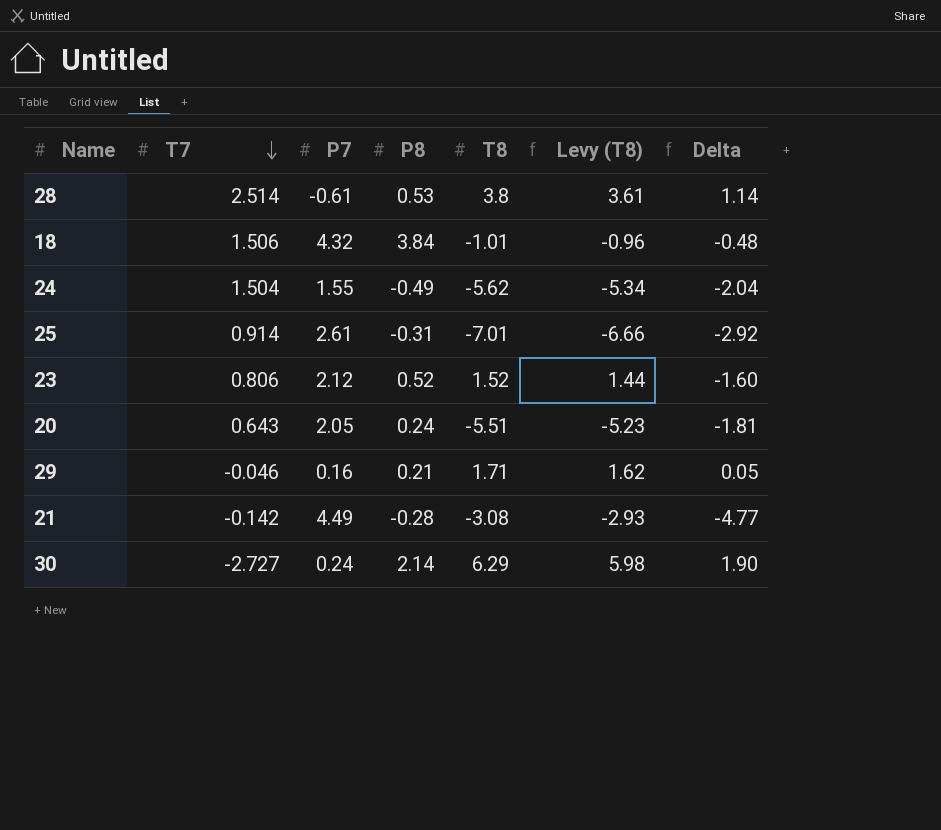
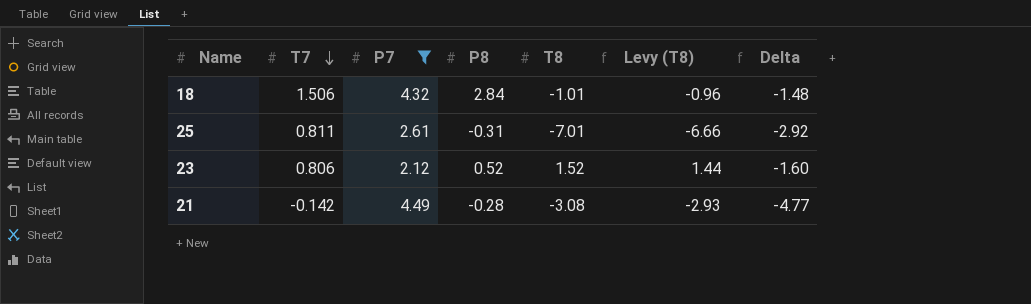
filter: none -> P7 >= 2.12
18 | P8: 3.84 -> 2.84
18 | Delta: -0.48 -> -1.48
25 | T7: 0.914 -> 0.811

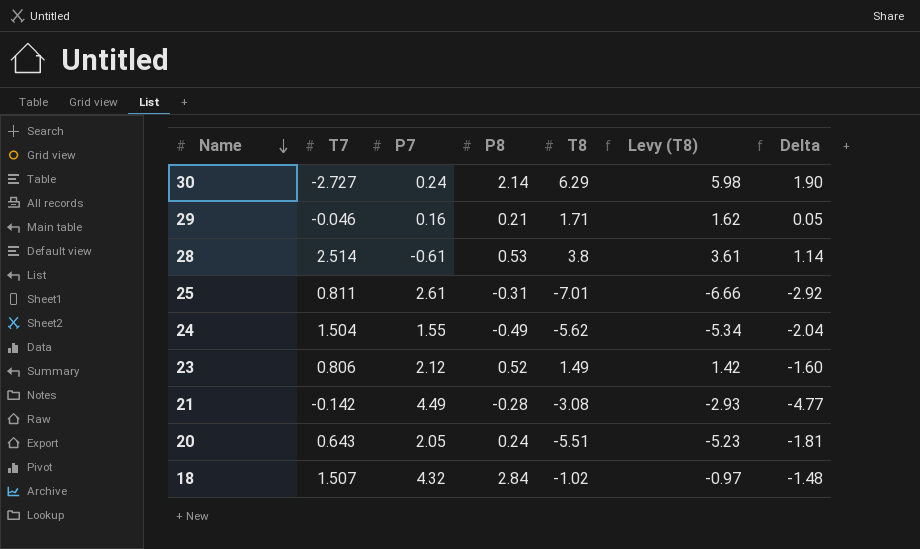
filter: P7 >= 2.12 -> none
row order: T7 descending -> Name descending
23 | T8: 1.52 -> 1.49
23 | Levy (T8): 1.44 -> 1.42
18 | T7: 1.506 -> 1.507
18 | T8: -1.01 -> -1.02
18 | Levy (T8): -0.96 -> -0.97

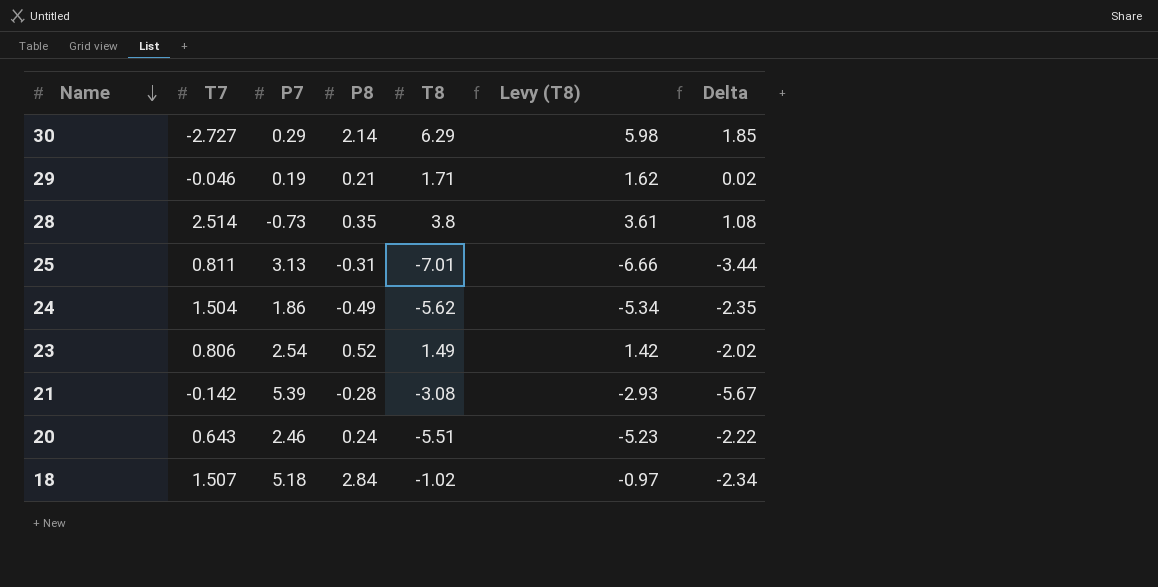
30 | P7: 0.24 -> 0.29
30 | Delta: 1.90 -> 1.85
29 | P7: 0.16 -> 0.19
29 | Delta: 0.05 -> 0.02
28 | P7: -0.61 -> -0.73
28 | P8: 0.53 -> 0.35
28 | Delta: 1.14 -> 1.08
25 | P7: 2.61 -> 3.13
25 | Delta: -2.92 -> -3.44
24 | P7: 1.55 -> 1.86
24 | Delta: -2.04 -> -2.35
23 | P7: 2.12 -> 2.54
23 | Delta: -1.60 -> -2.02
21 | P7: 4.49 -> 5.39
21 | Delta: -4.77 -> -5.67
20 | P7: 2.05 -> 2.46
20 | Delta: -1.81 -> -2.22
18 | P7: 4.32 -> 5.18
18 | Delta: -1.48 -> -2.34

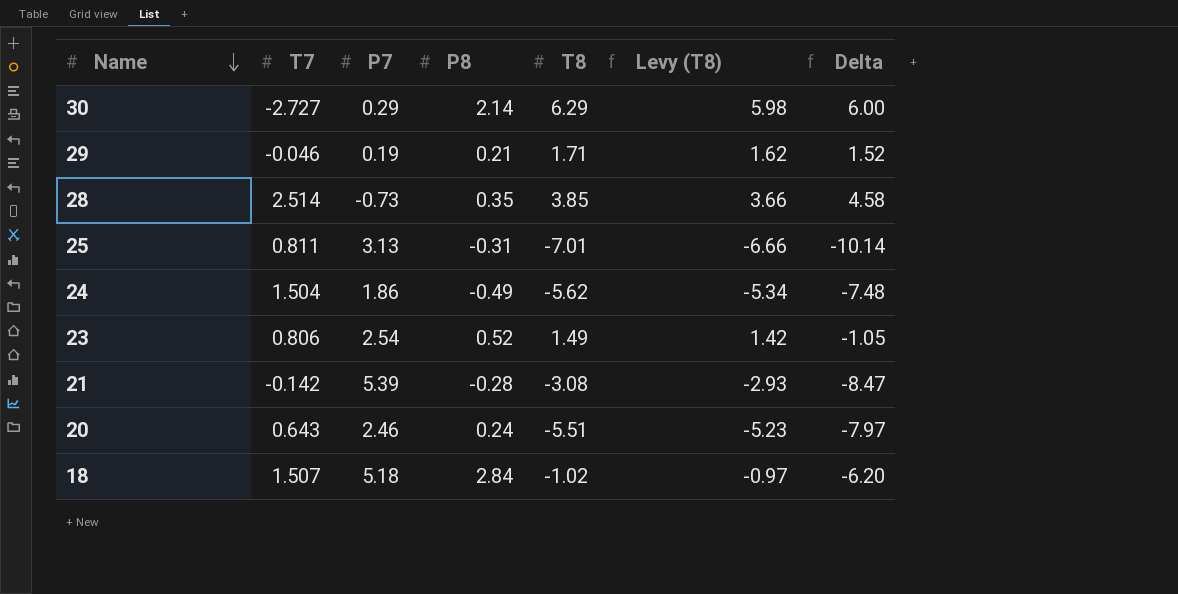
column Delta | formula: [P8] - [P7] -> [T8] - [P7]
28 | T8: 3.8 -> 3.85
28 | Levy (T8): 3.61 -> 3.66

